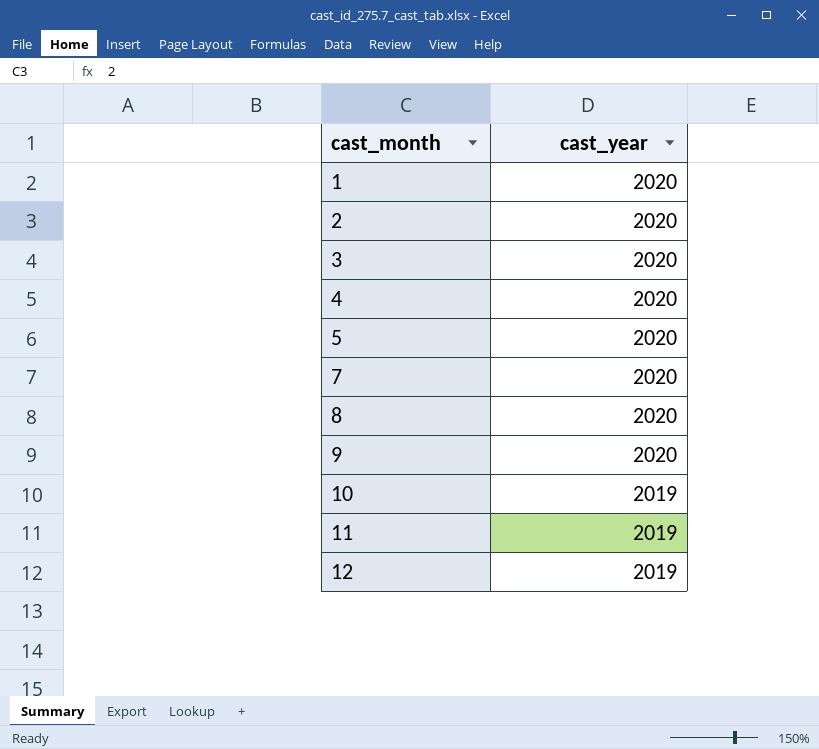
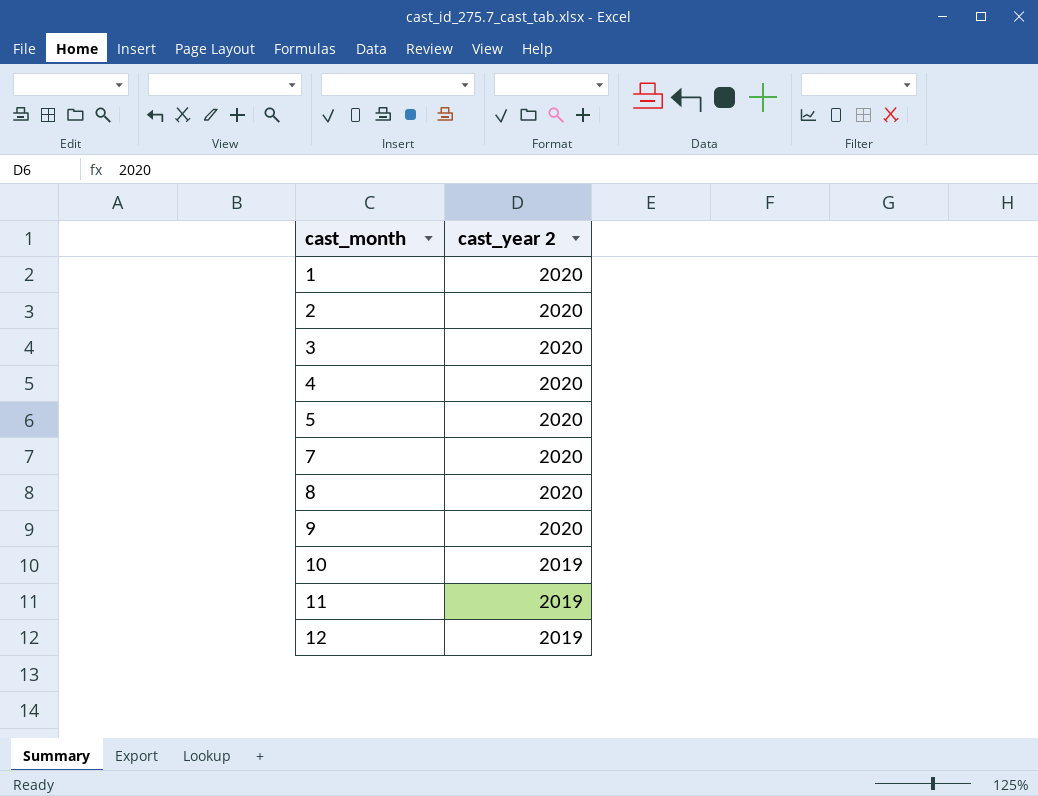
column name: cast_year -> cast_year 2

